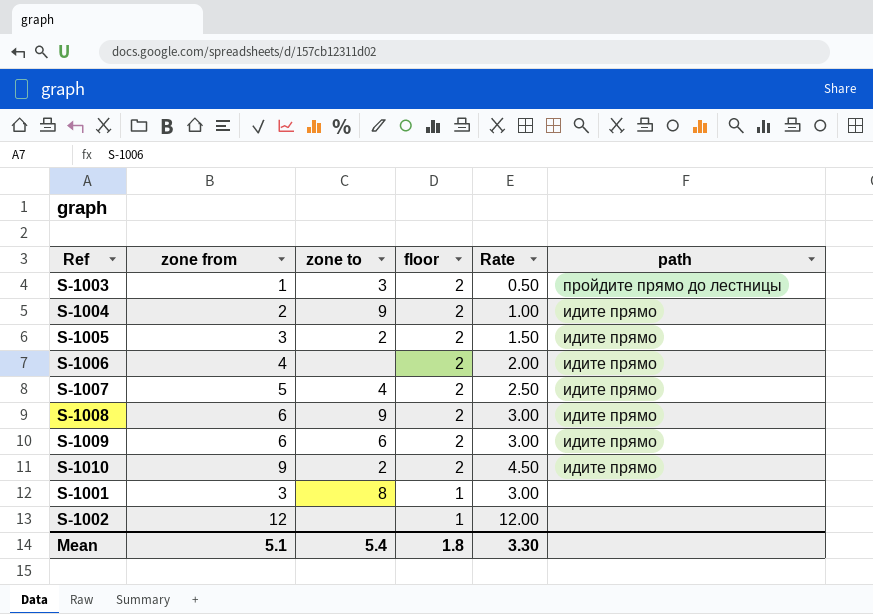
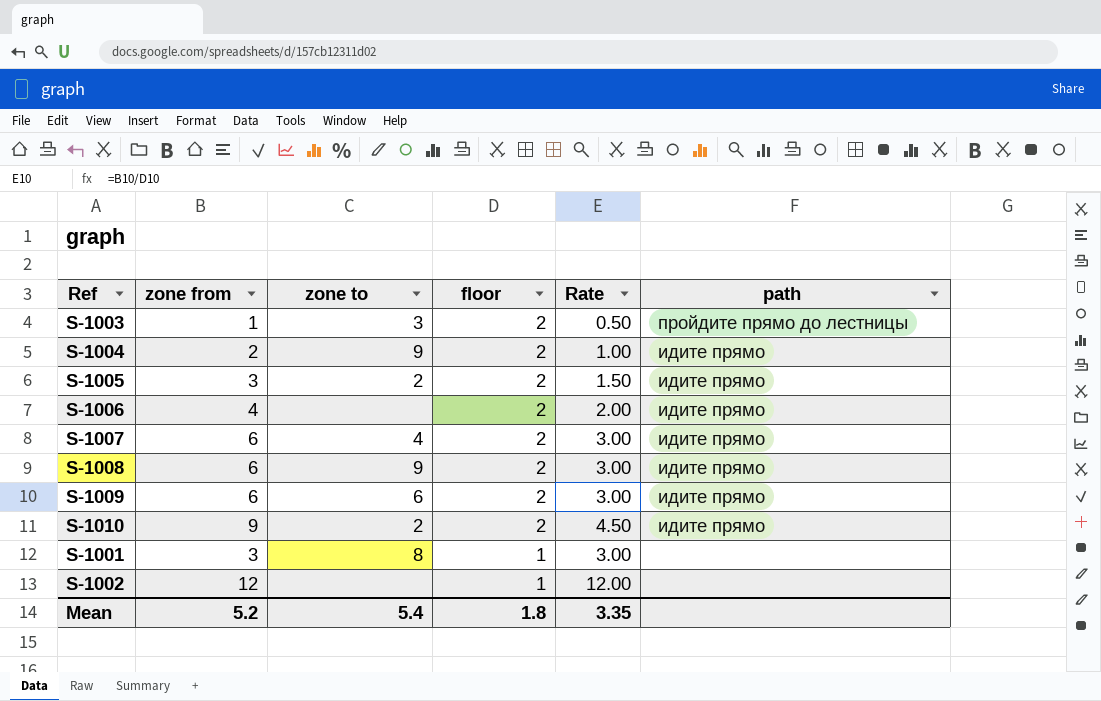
S-1007 | zone from: 5 -> 6
S-1007 | Rate: 2.50 -> 3.00
Mean | zone from: 5.1 -> 5.2
Mean | Rate: 3.30 -> 3.35

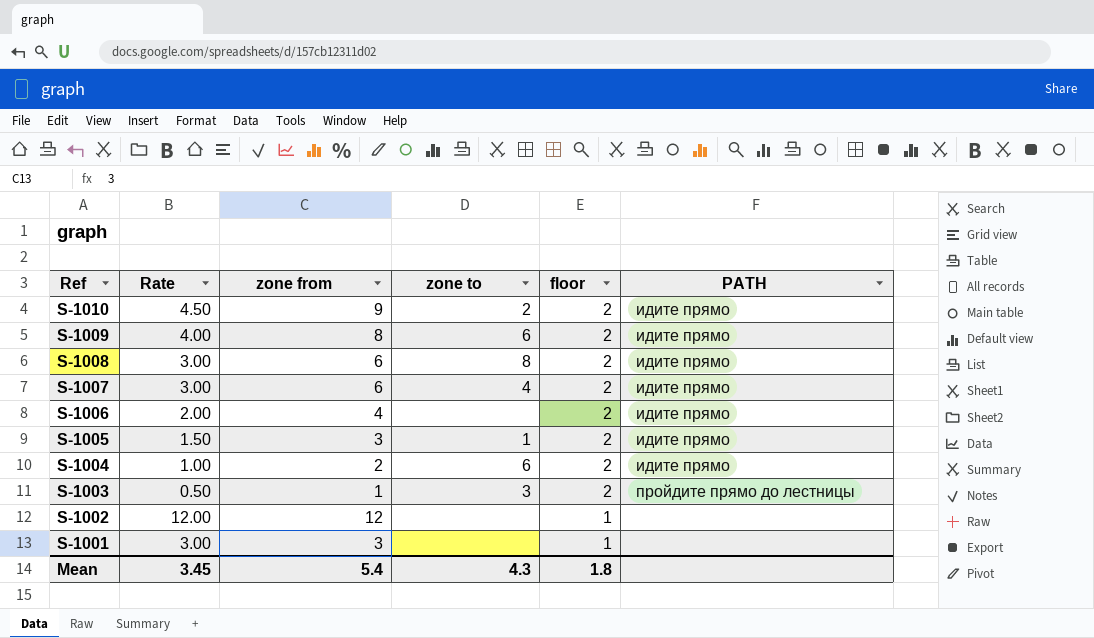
row order: floor descending -> Ref descending
column Rate | position: 5 -> 2
column name: path -> PATH
S-1009 | Rate: 3.00 -> 4.00
S-1009 | zone from: 6 -> 8
S-1008 | zone to: 9 -> 8
S-1005 | zone to: 2 -> 1
S-1004 | zone to: 9 -> 6
S-1001 | zone to: 8 -> none
Mean | Rate: 3.35 -> 3.45
Mean | zone from: 5.2 -> 5.4
Mean | zone to: 5.4 -> 4.3

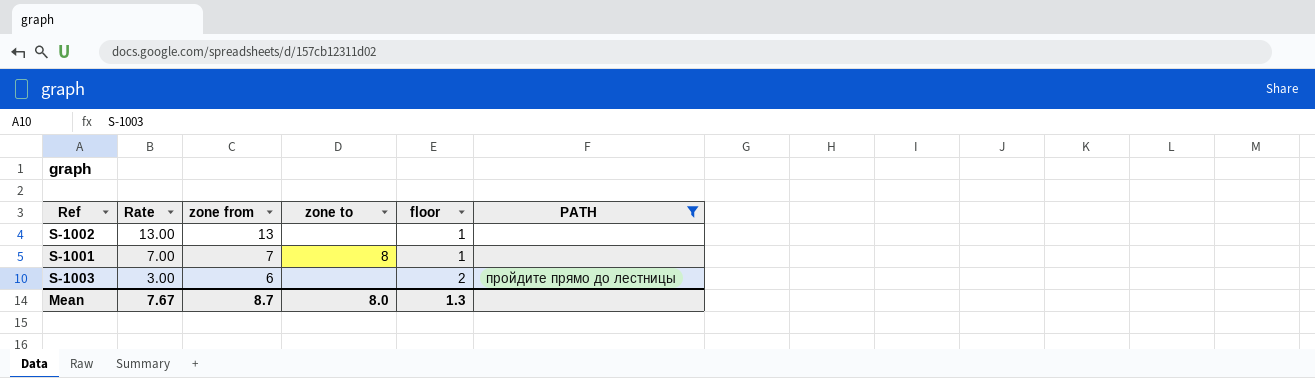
filter: none -> PATH != идите прямо
row order: Ref descending -> Rate descending
S-1002 | Rate: 12.00 -> 13.00
S-1002 | zone from: 12 -> 13
S-1001 | Rate: 3.00 -> 7.00
S-1001 | zone from: 3 -> 7
S-1001 | zone to: none -> 8
S-1003 | Rate: 0.50 -> 3.00
S-1003 | zone from: 1 -> 6
S-1003 | zone to: 3 -> none
Mean | Rate: 3.45 -> 7.67
Mean | zone from: 5.4 -> 8.7
Mean | zone to: 4.3 -> 8.0
Mean | floor: 1.8 -> 1.3

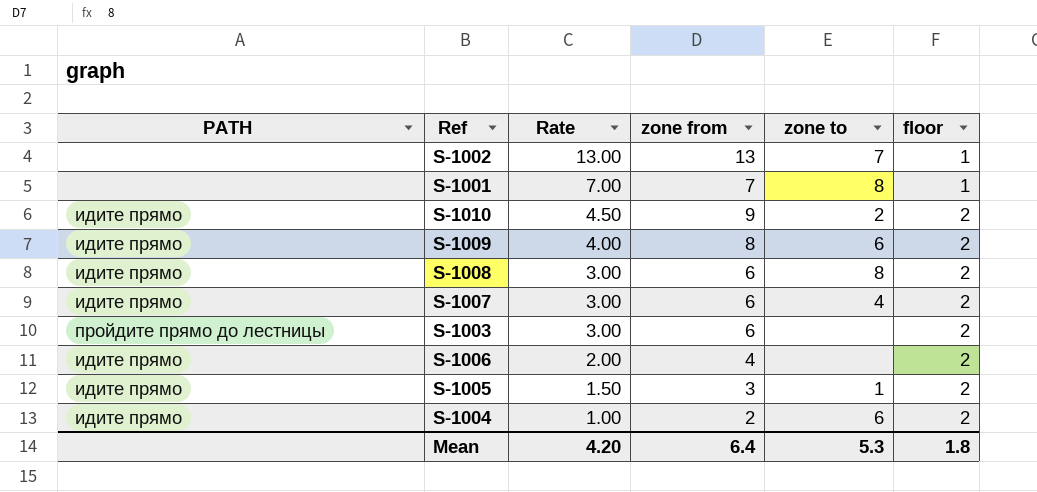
filter: PATH != идите прямо -> none
column PATH | position: 6 -> 1
S-1002 | zone to: none -> 7
Mean | Rate: 7.67 -> 4.20
Mean | zone from: 8.7 -> 6.4
Mean | zone to: 8.0 -> 5.3
Mean | floor: 1.3 -> 1.8

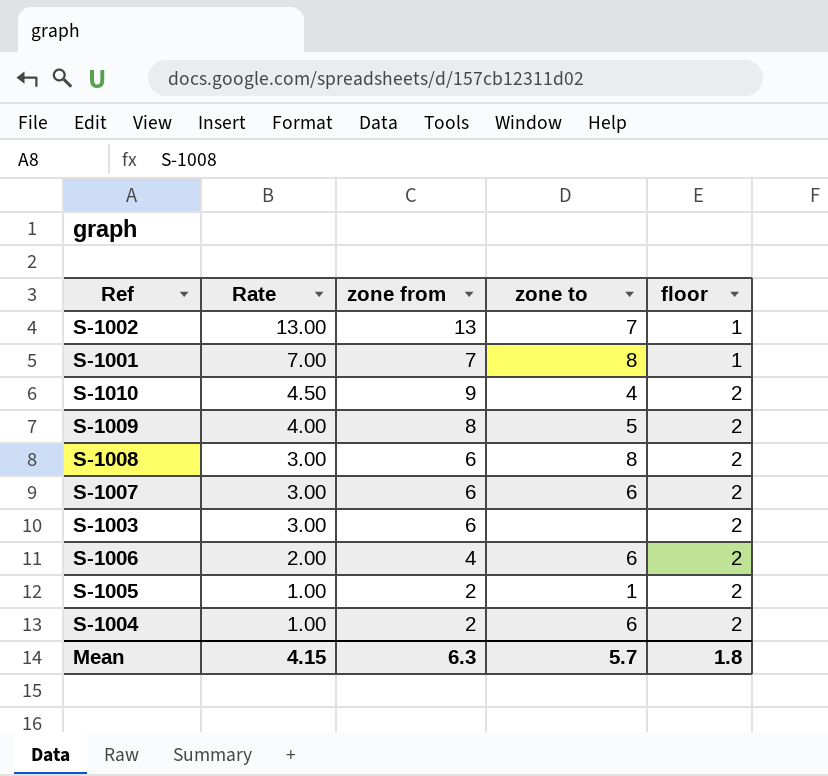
column PATH | position: 1 -> none
S-1010 | zone to: 2 -> 4
S-1009 | zone to: 6 -> 5
S-1007 | zone to: 4 -> 6
S-1006 | zone to: none -> 6
S-1005 | Rate: 1.50 -> 1.00
S-1005 | zone from: 3 -> 2
Mean | Rate: 4.20 -> 4.15
Mean | zone from: 6.4 -> 6.3
Mean | zone to: 5.3 -> 5.7

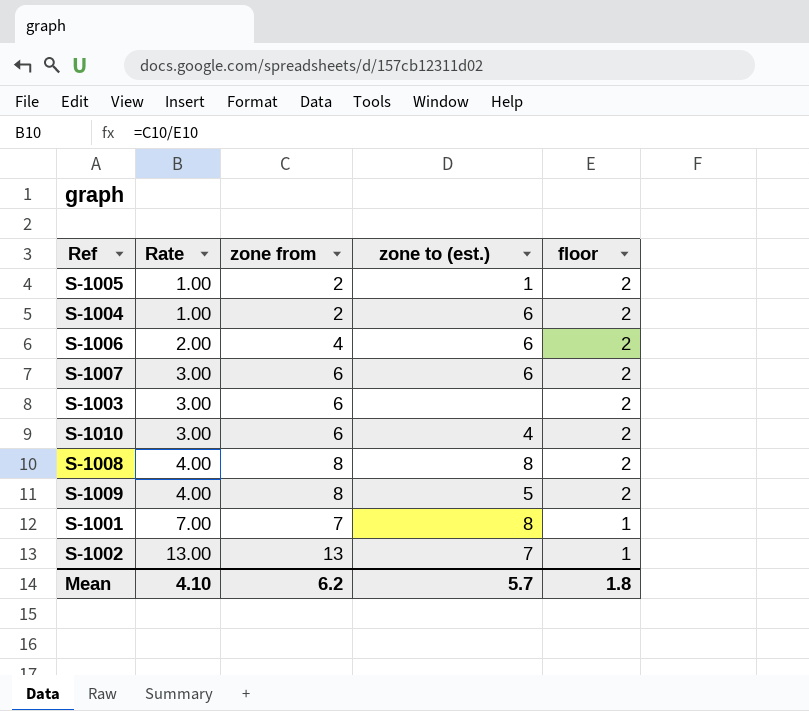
row order: Rate descending -> Rate ascending
column name: zone to -> zone to (est.)
S-1010 | Rate: 4.50 -> 3.00
S-1010 | zone from: 9 -> 6
S-1008 | Rate: 3.00 -> 4.00
S-1008 | zone from: 6 -> 8
Mean | Rate: 4.15 -> 4.10
Mean | zone from: 6.3 -> 6.2

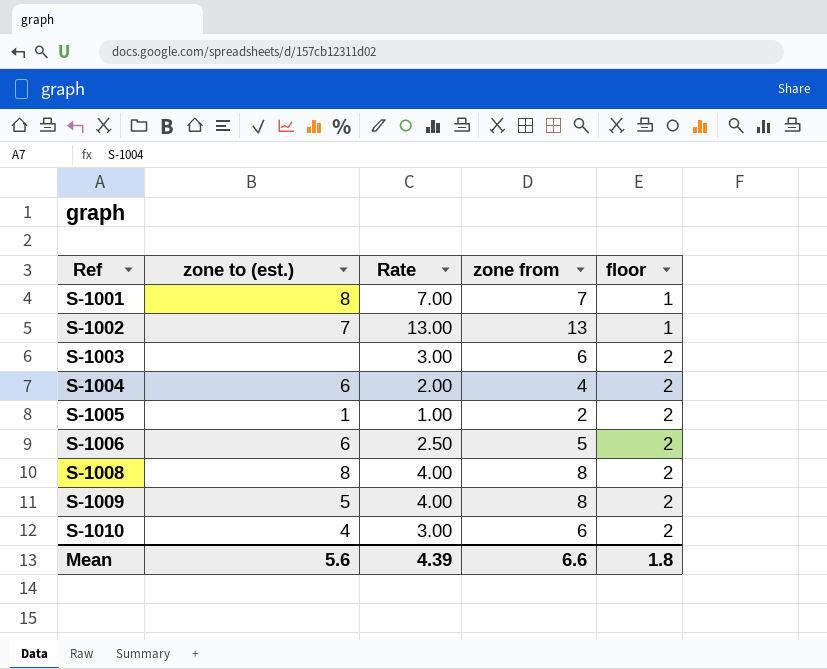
row order: Rate ascending -> Ref ascending
column zone to (est.) | position: 4 -> 2
row S-1007: 3.00 | 6 | 6 | 2 -> none
S-1004 | Rate: 1.00 -> 2.00
S-1004 | zone from: 2 -> 4
S-1006 | Rate: 2.00 -> 2.50
S-1006 | zone from: 4 -> 5
Mean | zone to (est.): 5.7 -> 5.6
Mean | Rate: 4.10 -> 4.39
Mean | zone from: 6.2 -> 6.6

